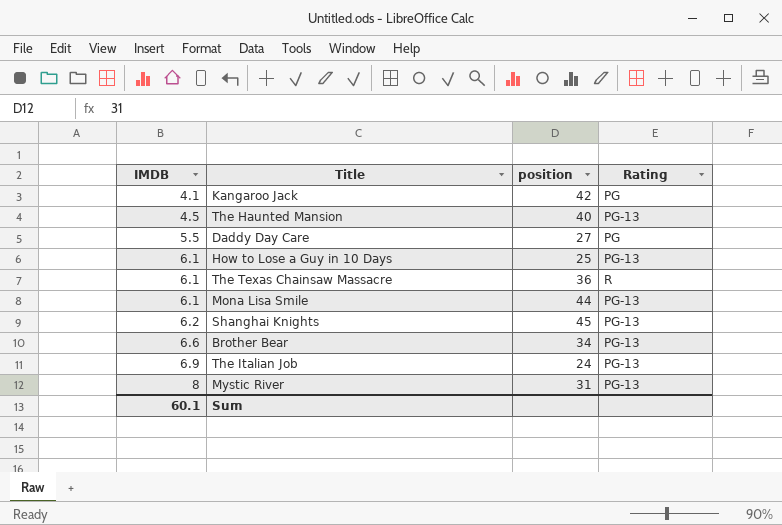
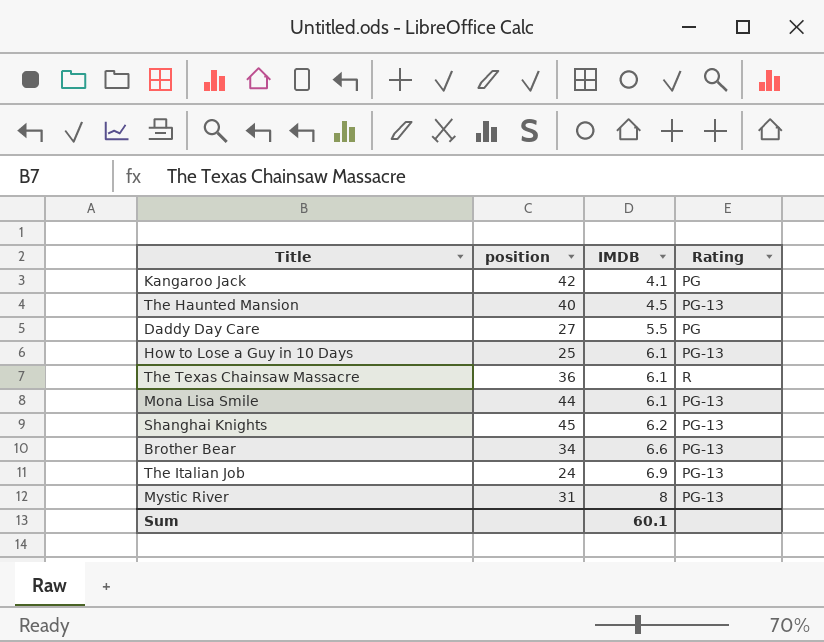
column IMDB | position: 1 -> 3

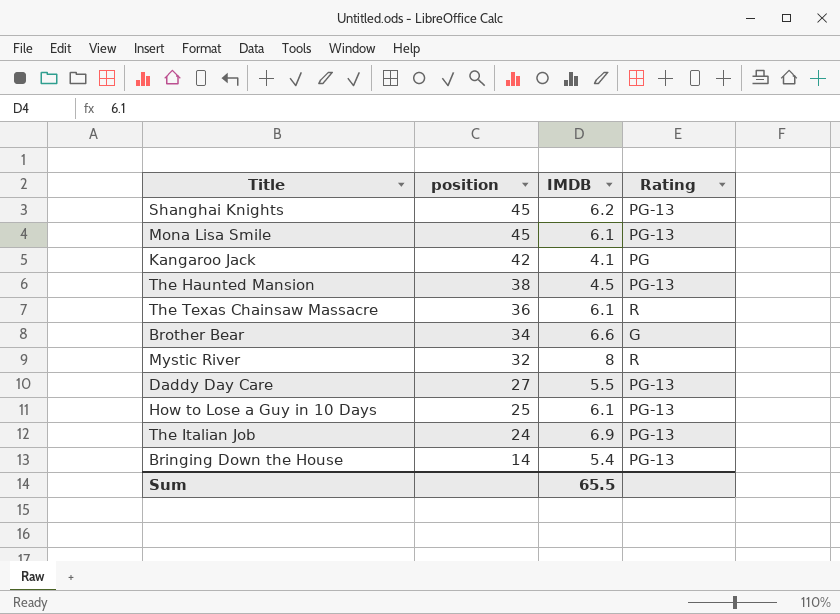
row order: IMDB ascending -> position descending
Mona Lisa Smile | position: 44 -> 45
The Haunted Mansion | position: 40 -> 38
Brother Bear | Rating: PG-13 -> G
Mystic River | position: 31 -> 32
Mystic River | Rating: PG-13 -> R
Daddy Day Care | Rating: PG -> PG-13
row Bringing Down the House: none -> 14 | 5.4 | PG-13
Sum | IMDB: 60.1 -> 65.5

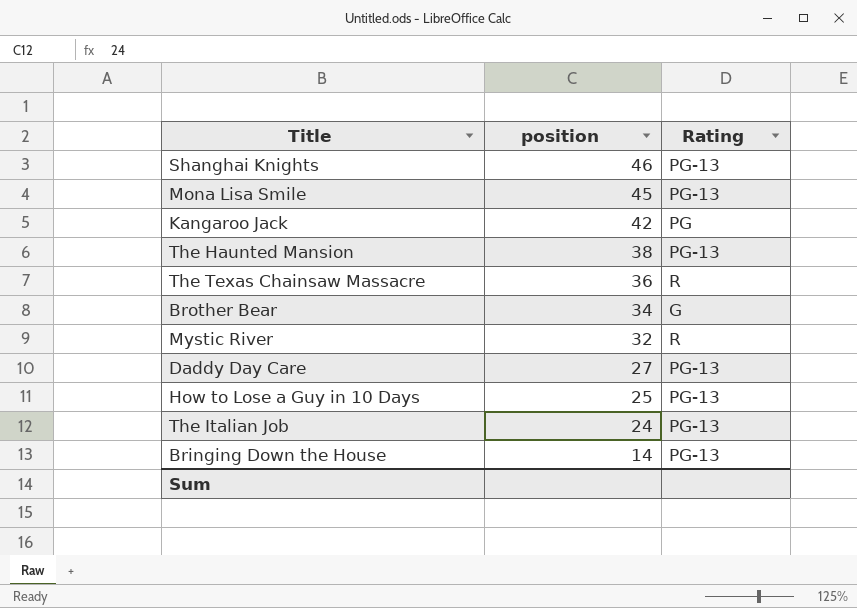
column IMDB | position: 3 -> none
Shanghai Knights | position: 45 -> 46

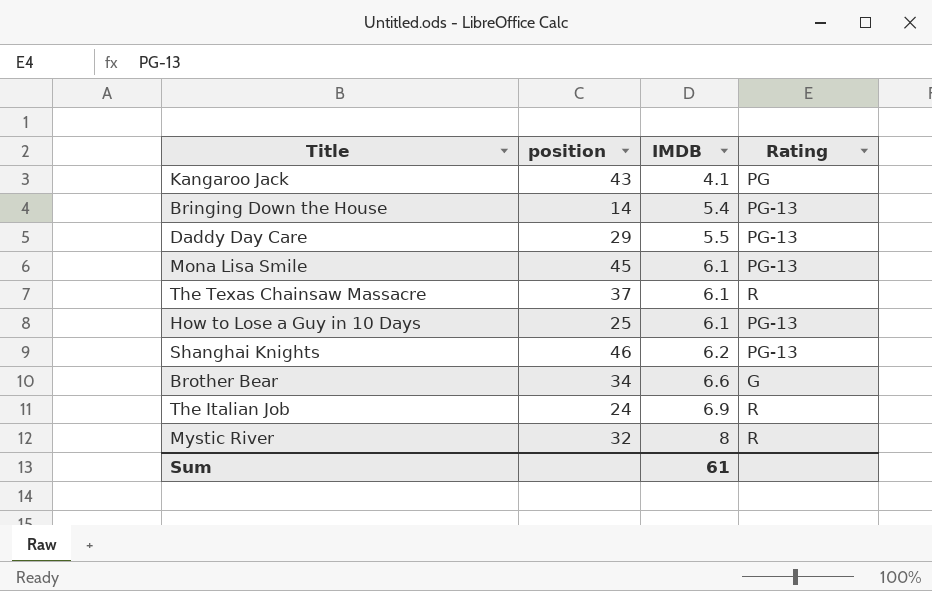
row order: position descending -> IMDB ascending
column IMDB | position: none -> 3
row The Haunted Mansion: 38 | PG-13 -> none
Kangaroo Jack | position: 42 -> 43
Daddy Day Care | position: 27 -> 29
The Texas Chainsaw Massacre | position: 36 -> 37
The Italian Job | Rating: PG-13 -> R

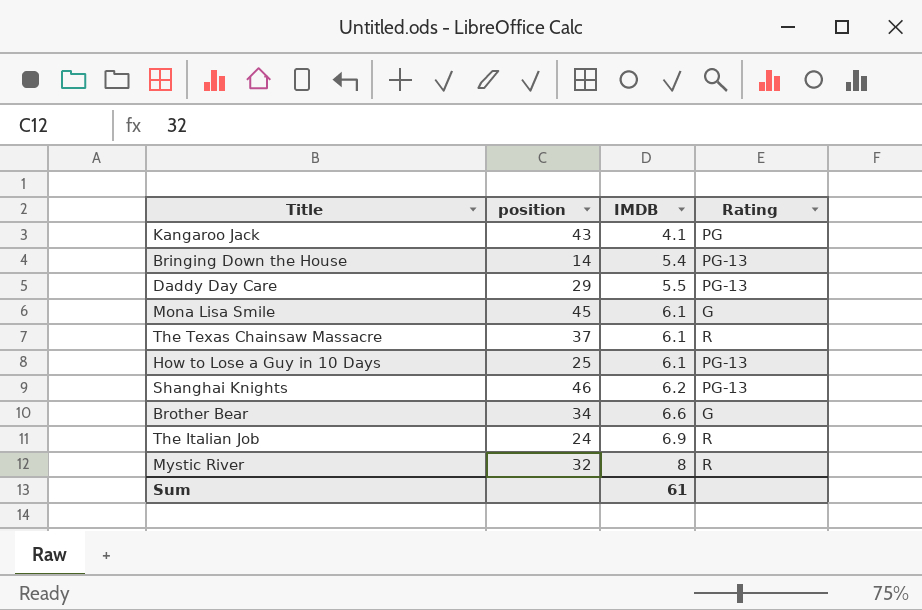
Mona Lisa Smile | Rating: PG-13 -> G

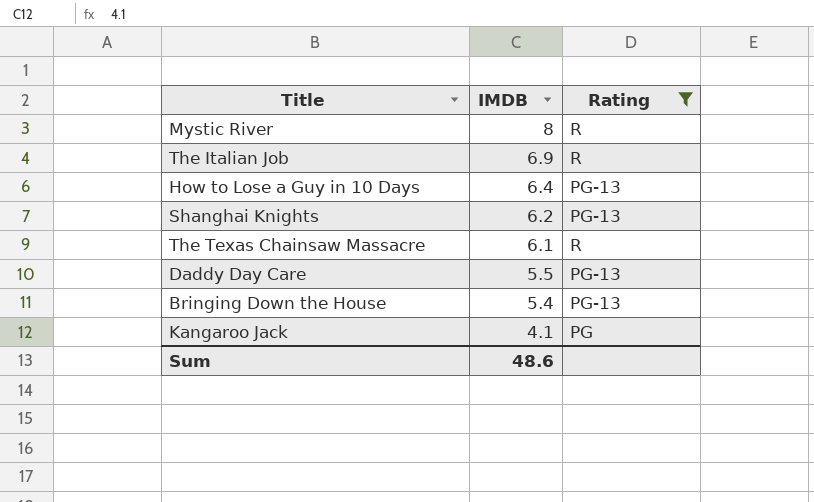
filter: none -> Rating != G
row order: IMDB ascending -> IMDB descending
column position | position: 2 -> none
How to Lose a Guy in 10 Days | IMDB: 6.1 -> 6.4
Sum | IMDB: 61 -> 48.6

